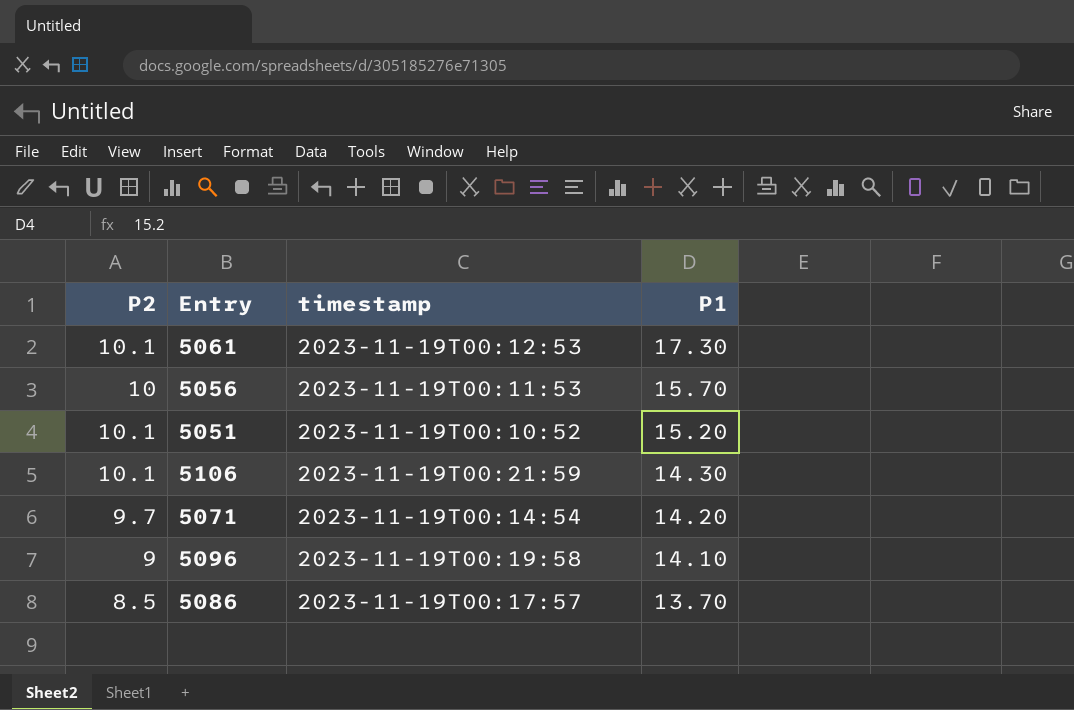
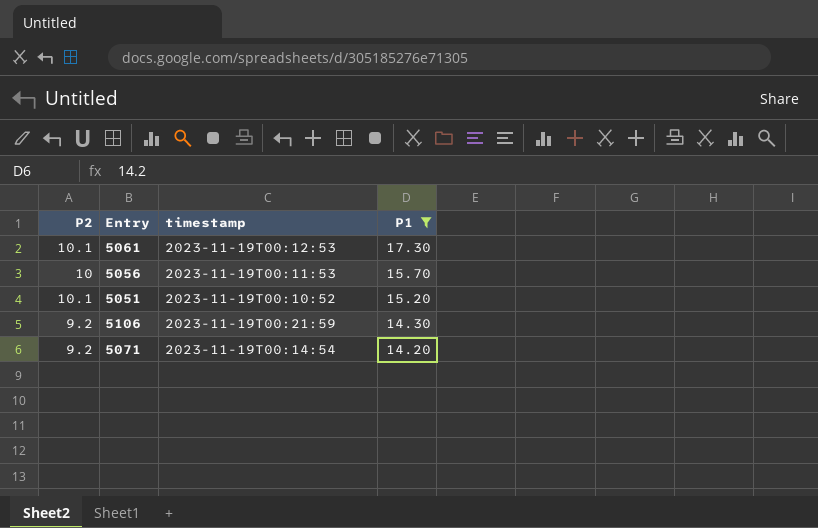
filter: none -> P1 >= 14.20
5106 | P2: 10.1 -> 9.2
5071 | P2: 9.7 -> 9.2

